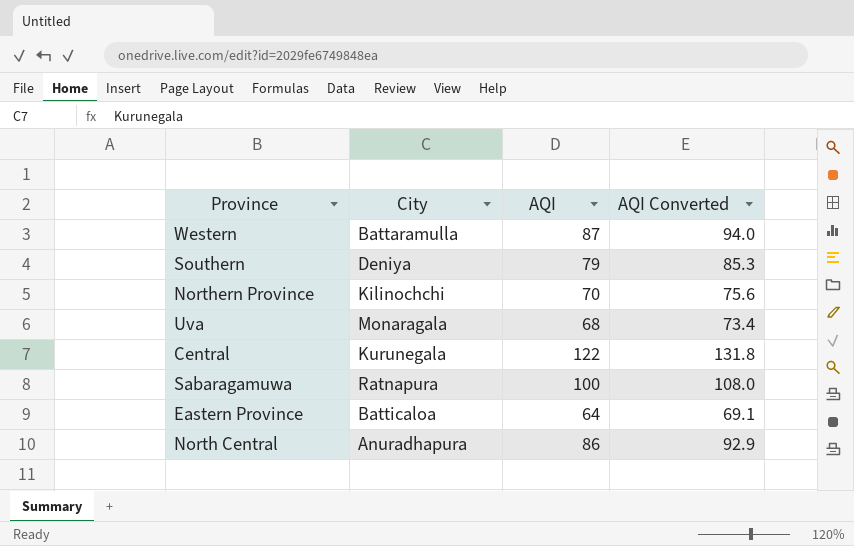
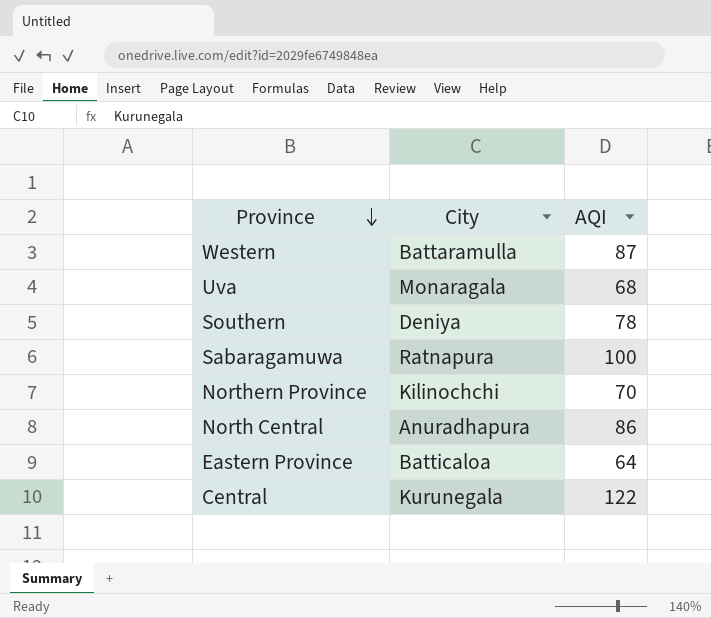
row order: none -> Province descending
column AQI Converted | formula: [AQI] * 1.08 -> none
Southern | AQI: 79 -> 78

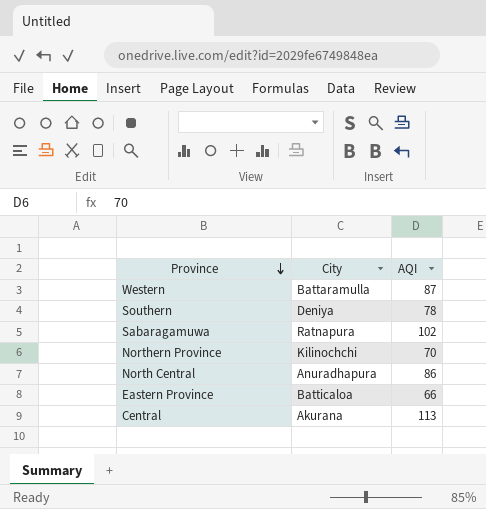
row Uva: Monaragala | 68 -> none
Sabaragamuwa | AQI: 100 -> 102
Eastern Province | AQI: 64 -> 66
Central | City: Kurunegala -> Akurana
Central | AQI: 122 -> 113

